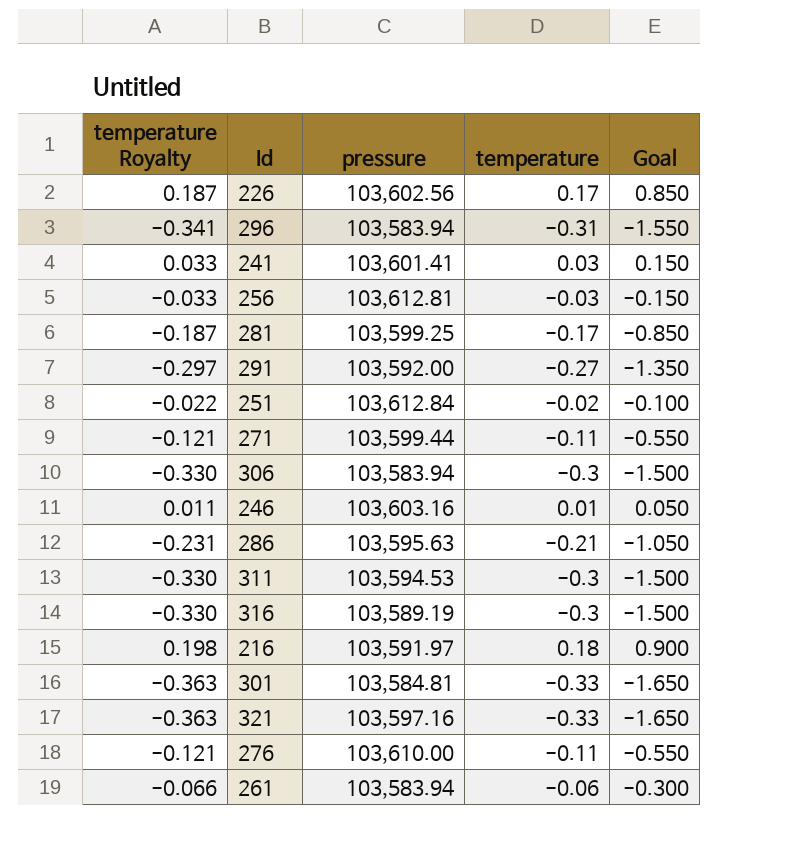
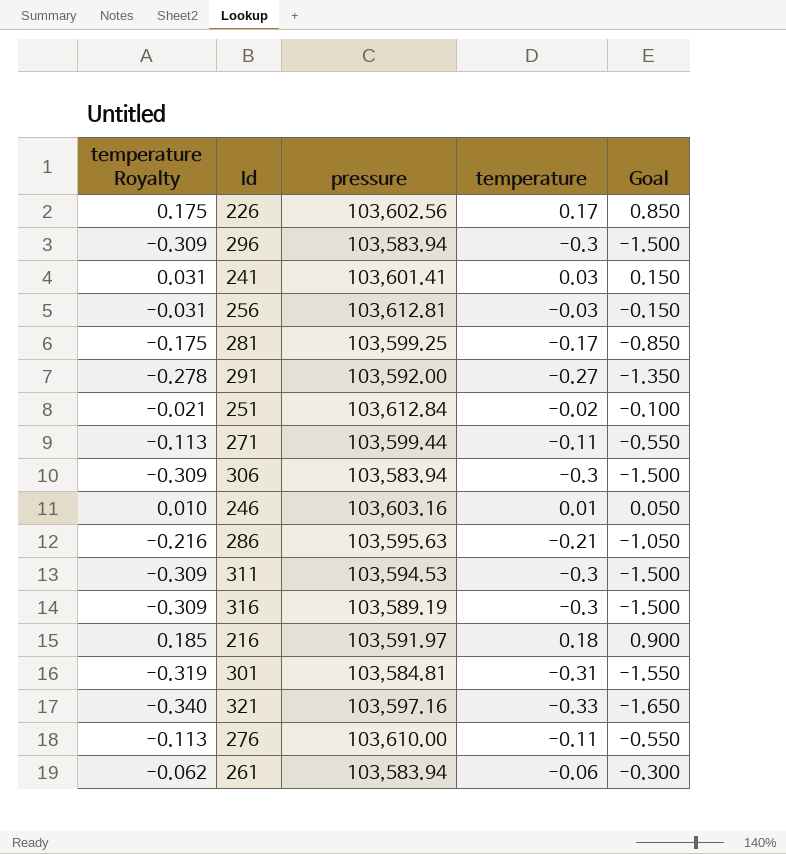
column temperature Royalty | formula: [temperature] * 1.1 -> [temperature] * 1.03
296 | temperature: -0.31 -> -0.3
296 | Goal: -1.550 -> -1.500
301 | temperature: -0.33 -> -0.31
301 | Goal: -1.650 -> -1.550

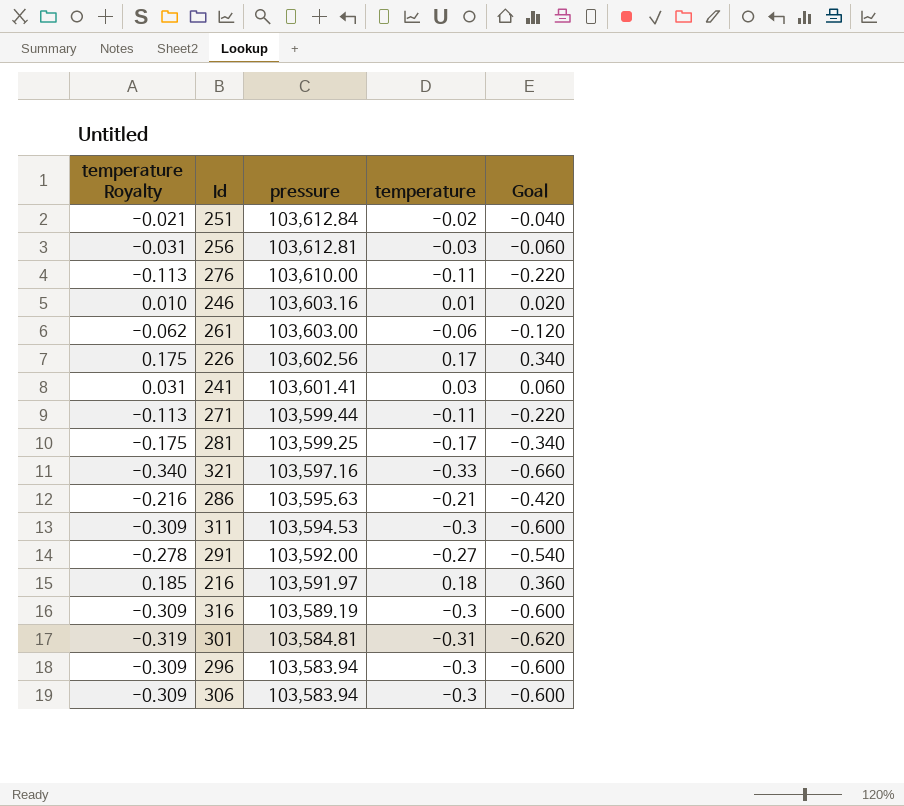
row order: none -> pressure descending
column Goal | formula: [temperature] * 5 -> [temperature] * 2
261 | pressure: 103,583.94 -> 103,603.00

